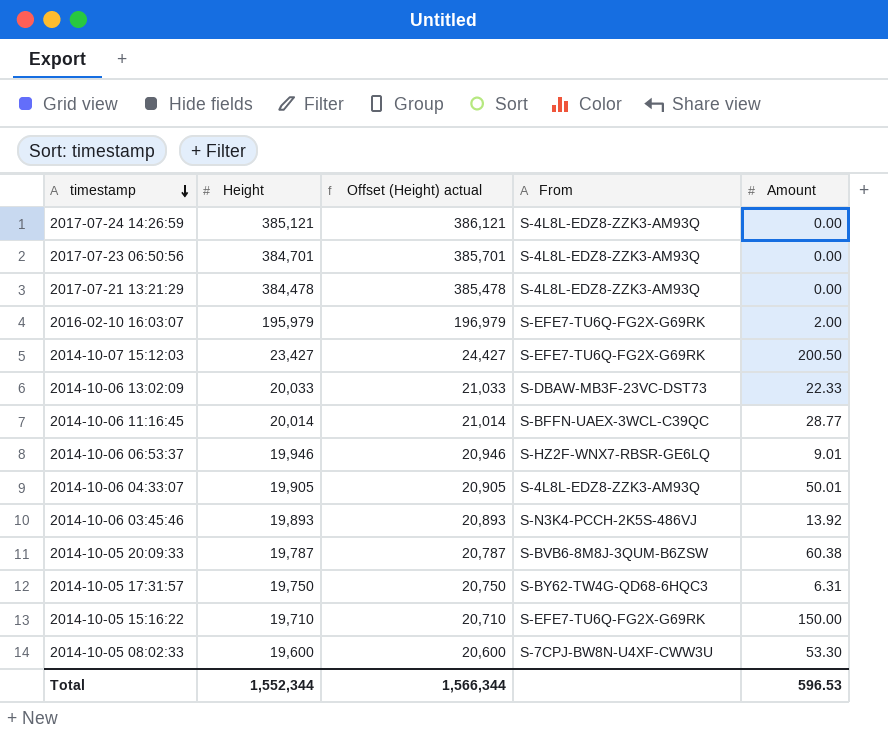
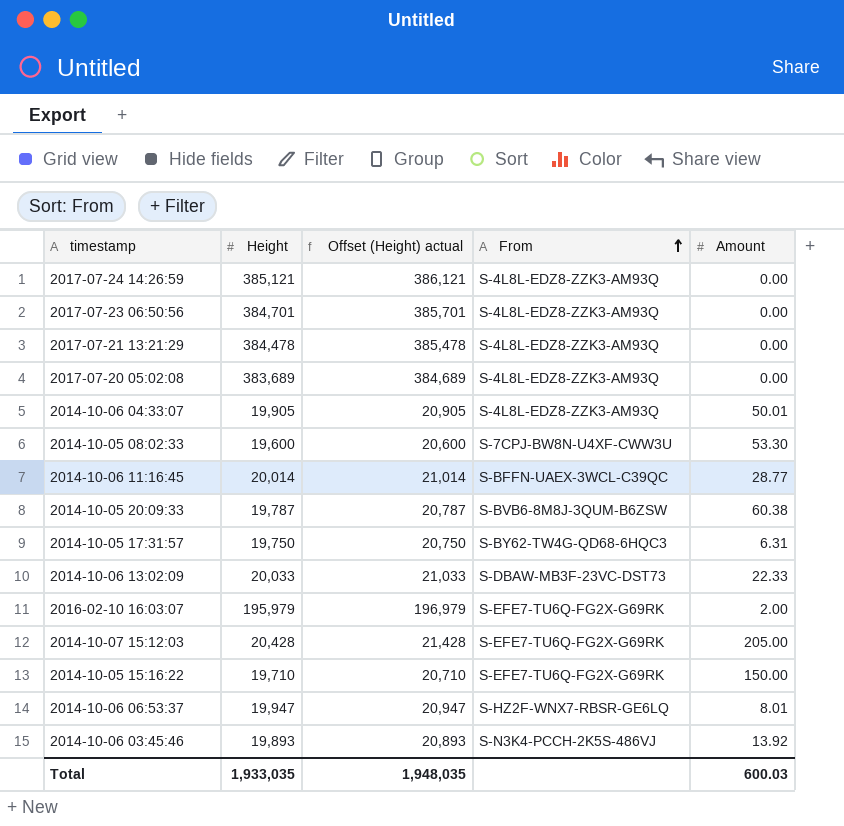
row order: timestamp descending -> From ascending
row 2017-07-20 05:02:08: none -> 383,689 | 384,689 | S-4L8L-EDZ8-ZZK3-AM93Q | 0.00
2014-10-07 15:12:03 | Height: 23,427 -> 20,428
2014-10-07 15:12:03 | Offset (Height) actual: 24,427 -> 21,428
2014-10-07 15:12:03 | Amount: 200.50 -> 205.00
2014-10-06 06:53:37 | Height: 19,946 -> 19,947
2014-10-06 06:53:37 | Offset (Height) actual: 20,946 -> 20,947
2014-10-06 06:53:37 | Amount: 9.01 -> 8.01
Total | Height: 1,552,344 -> 1,933,035
Total | Offset (Height) actual: 1,566,344 -> 1,948,035
Total | Amount: 596.53 -> 600.03

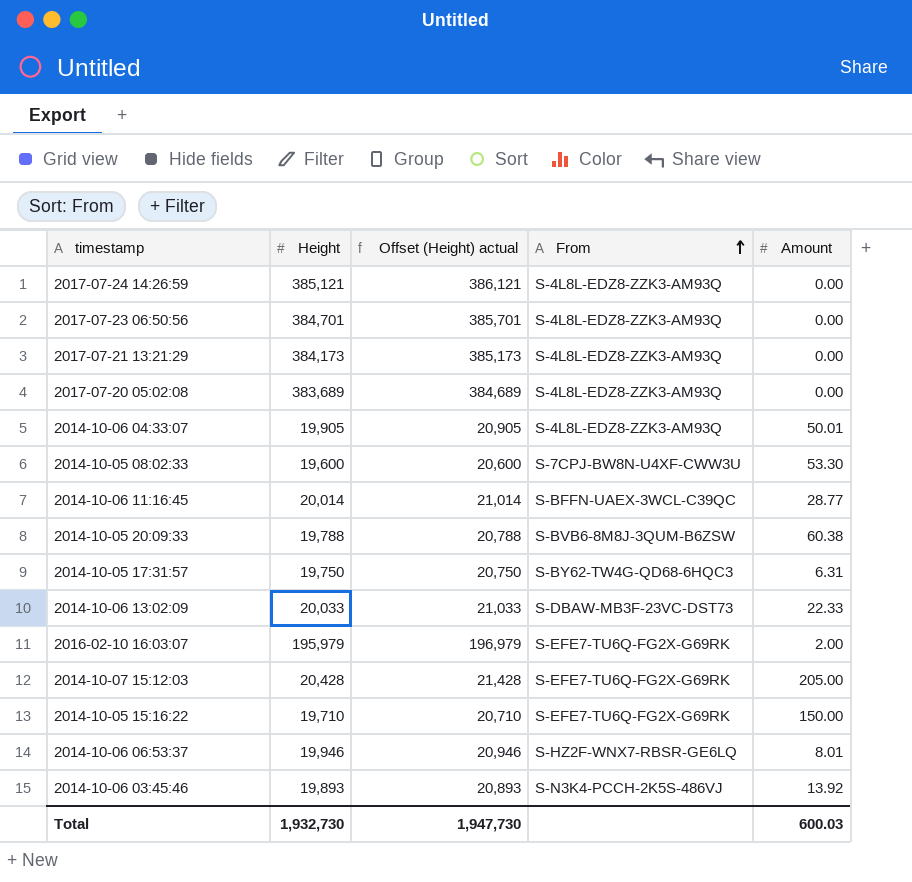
2017-07-21 13:21:29 | Height: 384,478 -> 384,173
2017-07-21 13:21:29 | Offset (Height) actual: 385,478 -> 385,173
2014-10-05 20:09:33 | Height: 19,787 -> 19,788
2014-10-05 20:09:33 | Offset (Height) actual: 20,787 -> 20,788
2014-10-06 06:53:37 | Height: 19,947 -> 19,946
2014-10-06 06:53:37 | Offset (Height) actual: 20,947 -> 20,946
Total | Height: 1,933,035 -> 1,932,730
Total | Offset (Height) actual: 1,948,035 -> 1,947,730

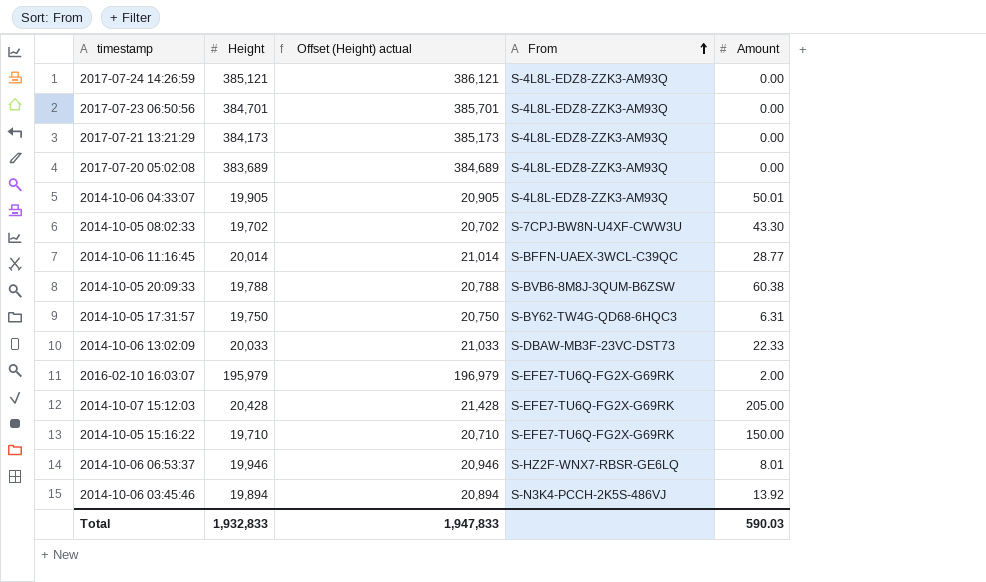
2014-10-05 08:02:33 | Height: 19,600 -> 19,702
2014-10-05 08:02:33 | Offset (Height) actual: 20,600 -> 20,702
2014-10-05 08:02:33 | Amount: 53.30 -> 43.30
2014-10-06 03:45:46 | Height: 19,893 -> 19,894
2014-10-06 03:45:46 | Offset (Height) actual: 20,893 -> 20,894
Total | Height: 1,932,730 -> 1,932,833
Total | Offset (Height) actual: 1,947,730 -> 1,947,833
Total | Amount: 600.03 -> 590.03

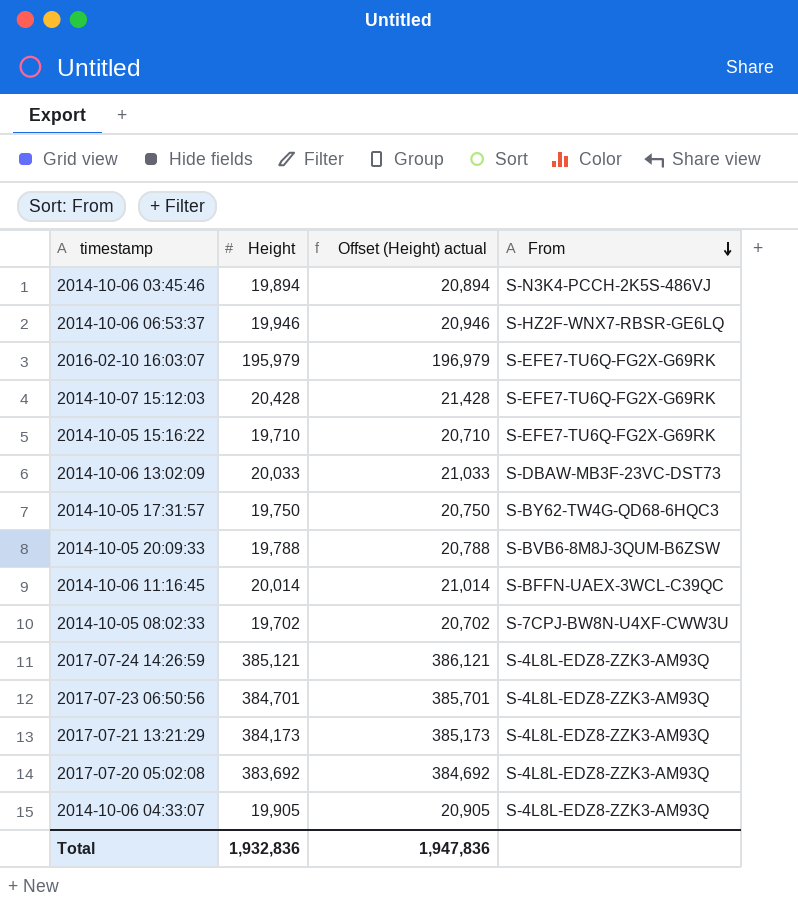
row order: From ascending -> From descending
column Amount | position: 5 -> none
2017-07-20 05:02:08 | Height: 383,689 -> 383,692
2017-07-20 05:02:08 | Offset (Height) actual: 384,689 -> 384,692
Total | Height: 1,932,833 -> 1,932,836
Total | Offset (Height) actual: 1,947,833 -> 1,947,836

